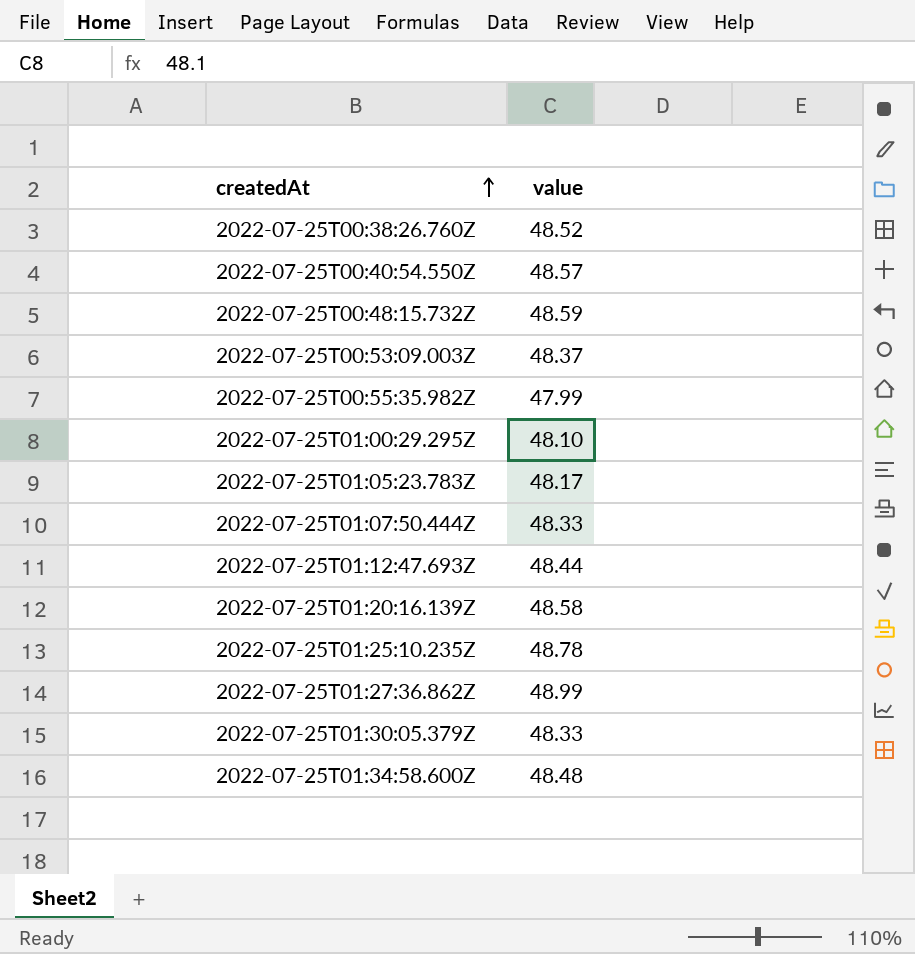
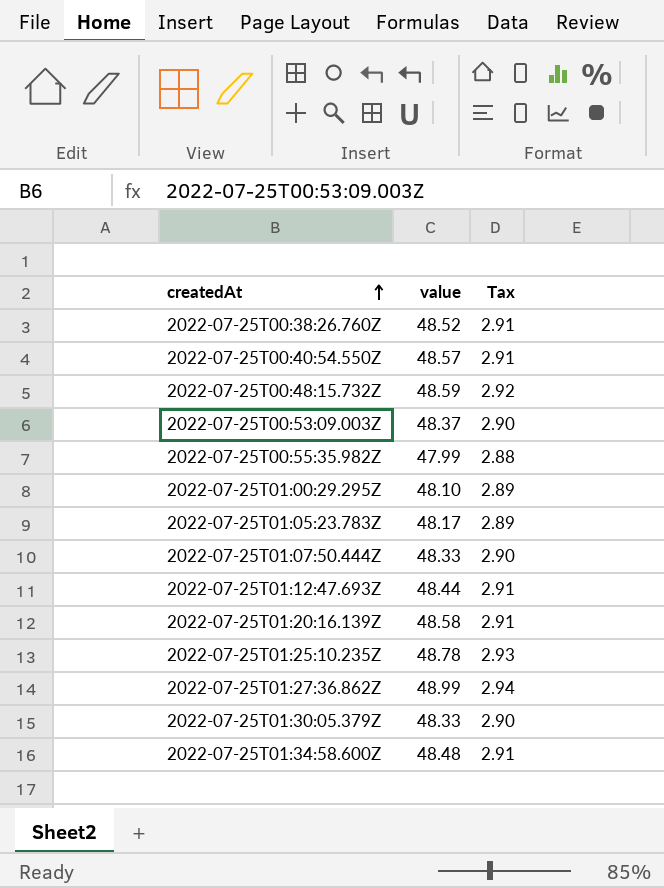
column Tax | formula: none -> [value] * 0.06

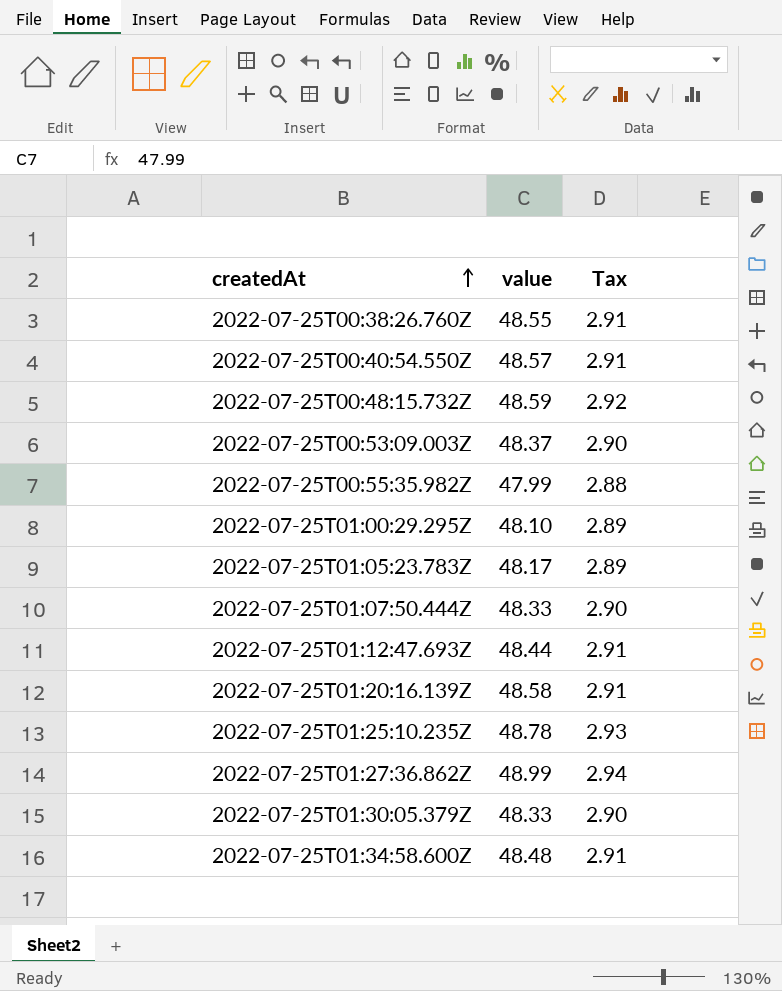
2022-07-25T00:38:26.760Z | value: 48.52 -> 48.55

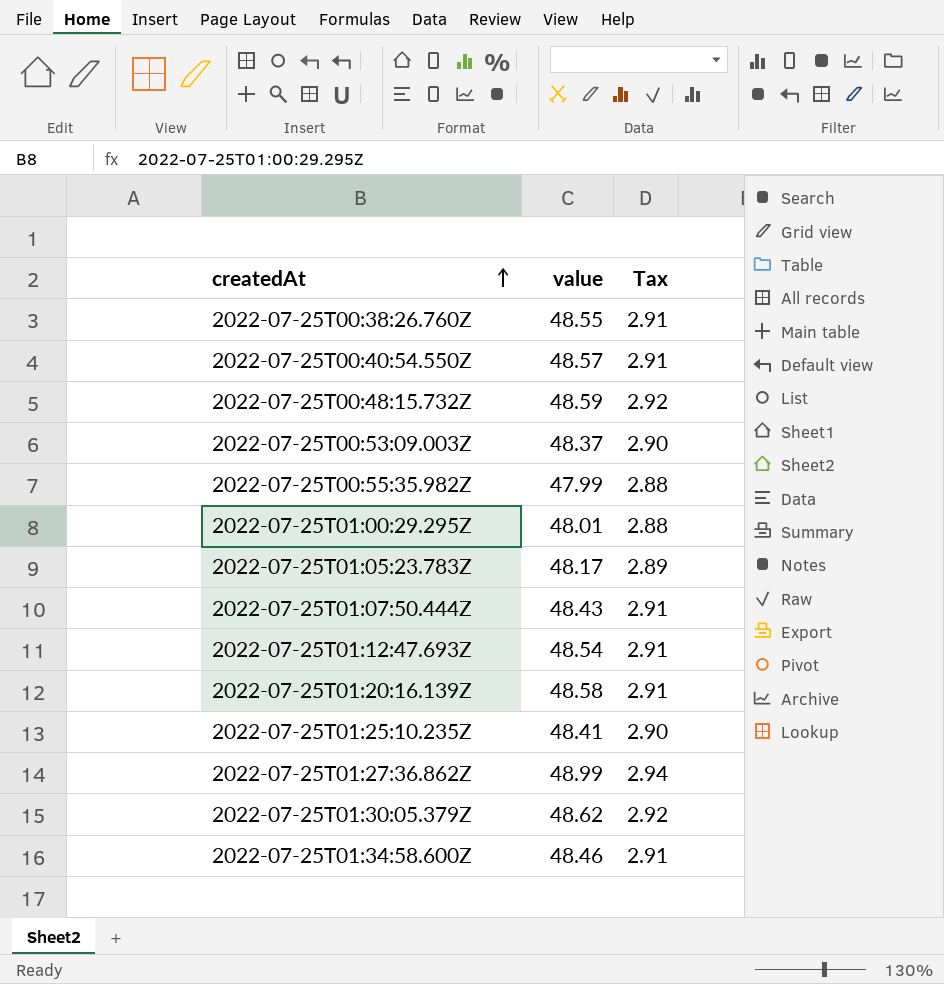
2022-07-25T01:00:29.295Z | value: 48.10 -> 48.01
2022-07-25T01:00:29.295Z | Tax: 2.89 -> 2.88
2022-07-25T01:07:50.444Z | value: 48.33 -> 48.43
2022-07-25T01:07:50.444Z | Tax: 2.90 -> 2.91
2022-07-25T01:12:47.693Z | value: 48.44 -> 48.54
2022-07-25T01:25:10.235Z | value: 48.78 -> 48.41
2022-07-25T01:25:10.235Z | Tax: 2.93 -> 2.90
2022-07-25T01:30:05.379Z | value: 48.33 -> 48.62
2022-07-25T01:30:05.379Z | Tax: 2.90 -> 2.92
2022-07-25T01:34:58.600Z | value: 48.48 -> 48.46

